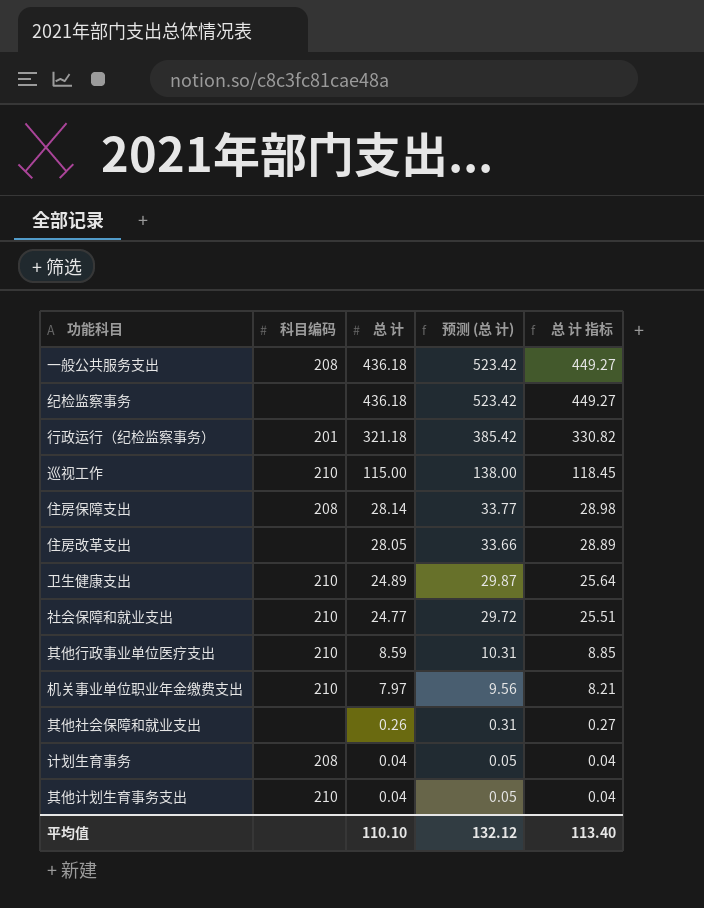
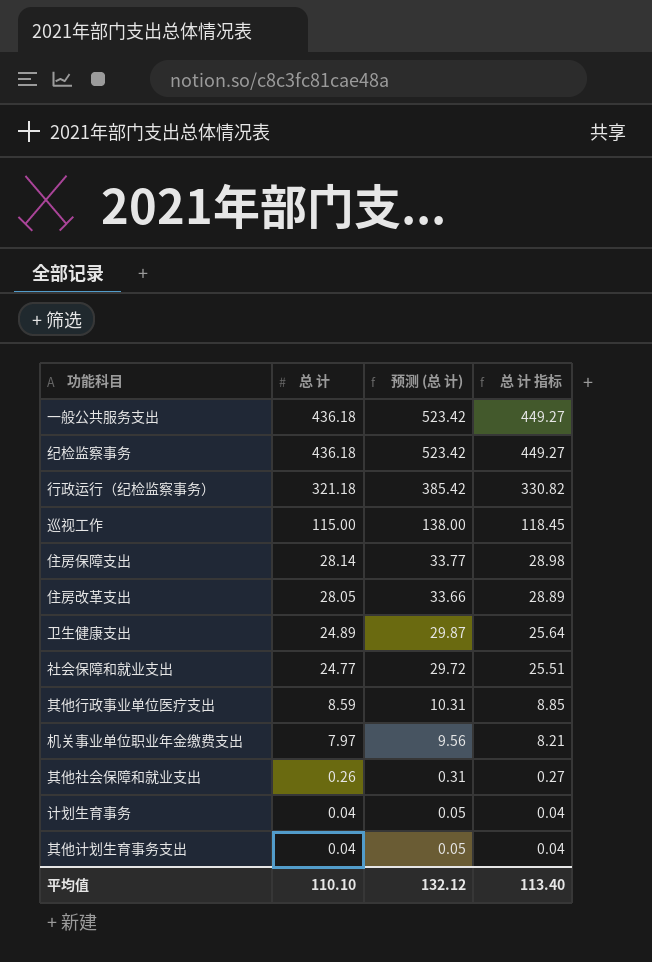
column 科目编码 | position: 2 -> none

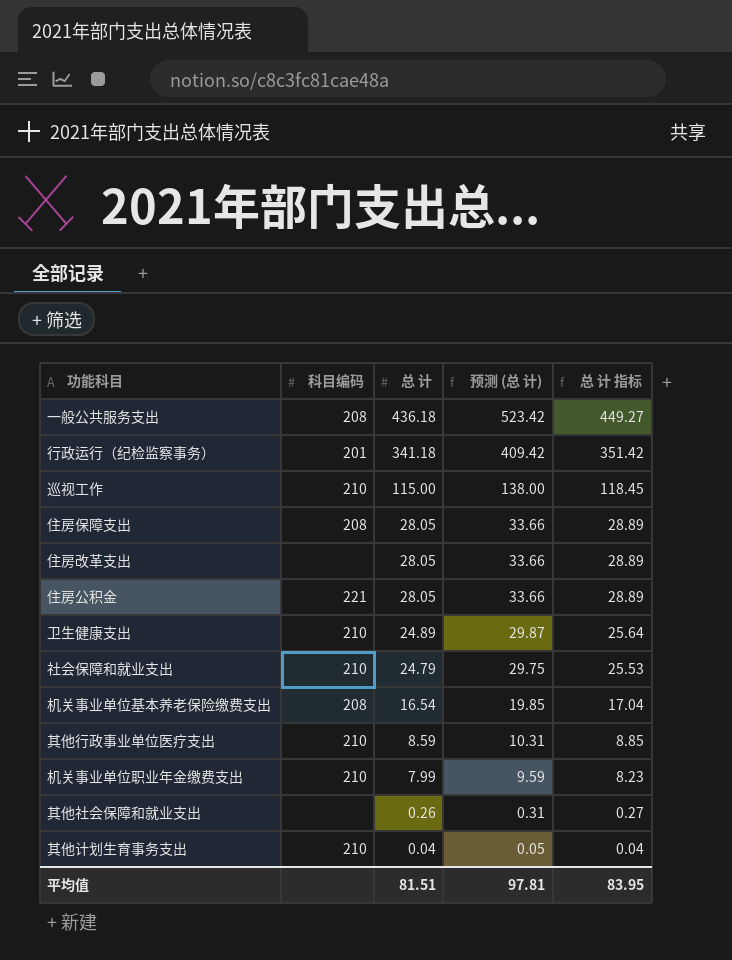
column 科目编码 | position: none -> 2
row 纪检监察事务: 436.18 | 523.42 | 449.27 -> none
row 计划生育事务: 0.04 | 0.05 | 0.04 -> none
行政运行（纪检监察事务） | 总 计: 321.18 -> 341.18
行政运行（纪检监察事务） | 预测 (总 计): 385.42 -> 409.42
行政运行（纪检监察事务） | 总 计 指标: 330.82 -> 351.42
住房保障支出 | 总 计: 28.14 -> 28.05
住房保障支出 | 预测 (总 计): 33.77 -> 33.66
住房保障支出 | 总 计 指标: 28.98 -> 28.89
row 住房公积金: none -> 221 | 28.05 | 33.66 | 28.89
社会保障和就业支出 | 总 计: 24.77 -> 24.79
社会保障和就业支出 | 预测 (总 计): 29.72 -> 29.75
社会保障和就业支出 | 总 计 指标: 25.51 -> 25.53
row 机关事业单位基本养老保险缴费支出: none -> 208 | 16.54 | 19.85 | 17.04
机关事业单位职业年金缴费支出 | 总 计: 7.97 -> 7.99
机关事业单位职业年金缴费支出 | 预测 (总 计): 9.56 -> 9.59
机关事业单位职业年金缴费支出 | 总 计 指标: 8.21 -> 8.23
平均值 | 总 计: 110.10 -> 81.51
平均值 | 预测 (总 计): 132.12 -> 97.81
平均值 | 总 计 指标: 113.40 -> 83.95

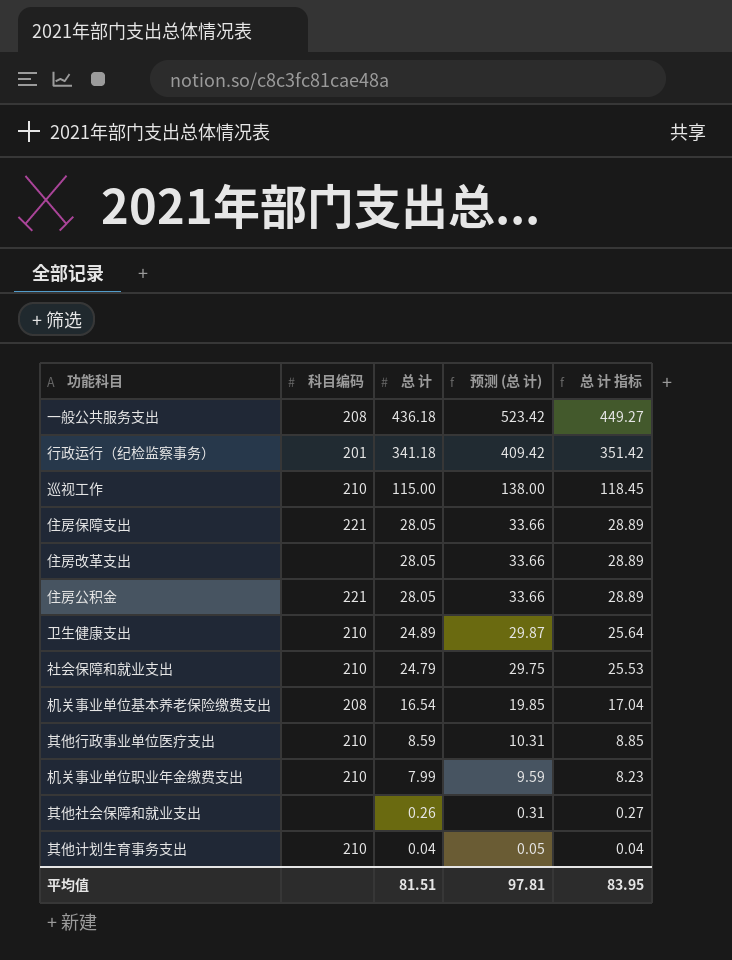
住房保障支出 | 科目编码: 208 -> 221

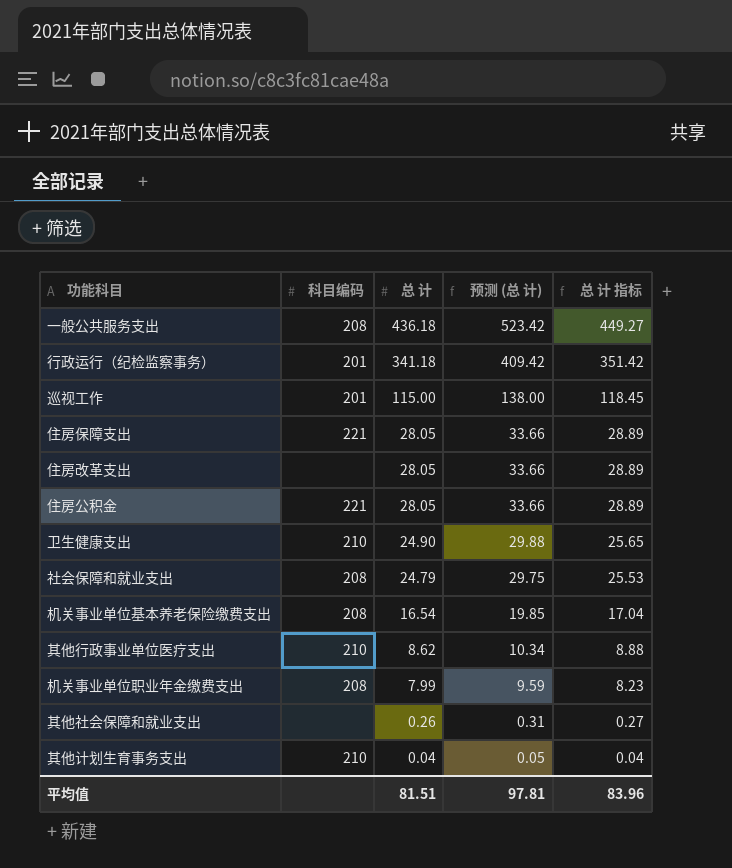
巡视工作 | 科目编码: 210 -> 201
卫生健康支出 | 总 计: 24.89 -> 24.90
卫生健康支出 | 预测 (总 计): 29.87 -> 29.88
卫生健康支出 | 总 计 指标: 25.64 -> 25.65
社会保障和就业支出 | 科目编码: 210 -> 208
其他行政事业单位医疗支出 | 总 计: 8.59 -> 8.62
其他行政事业单位医疗支出 | 预测 (总 计): 10.31 -> 10.34
其他行政事业单位医疗支出 | 总 计 指标: 8.85 -> 8.88
机关事业单位职业年金缴费支出 | 科目编码: 210 -> 208
平均值 | 总 计 指标: 83.95 -> 83.96

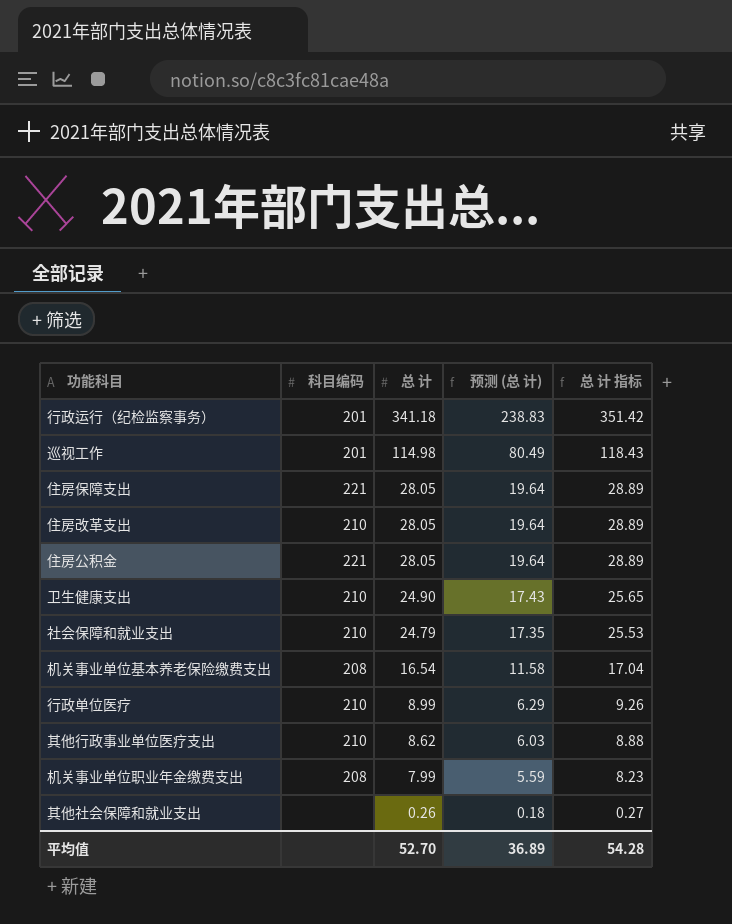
column 预测 (总 计) | formula: [总 计] * 1.2 -> [总 计] * 0.7
row 一般公共服务支出: 208 | 436.18 | 523.42 | 449.27 -> none
row 其他计划生育事务支出: 210 | 0.04 | 0.05 | 0.04 -> none
巡视工作 | 总 计: 115.00 -> 114.98
巡视工作 | 总 计 指标: 118.45 -> 118.43
住房改革支出 | 科目编码: none -> 210
社会保障和就业支出 | 科目编码: 208 -> 210
row 行政单位医疗: none -> 210 | 8.99 | 6.29 | 9.26
平均值 | 总 计: 81.51 -> 52.70
平均值 | 预测 (总 计): 97.81 -> 36.89
平均值 | 总 计 指标: 83.96 -> 54.28

